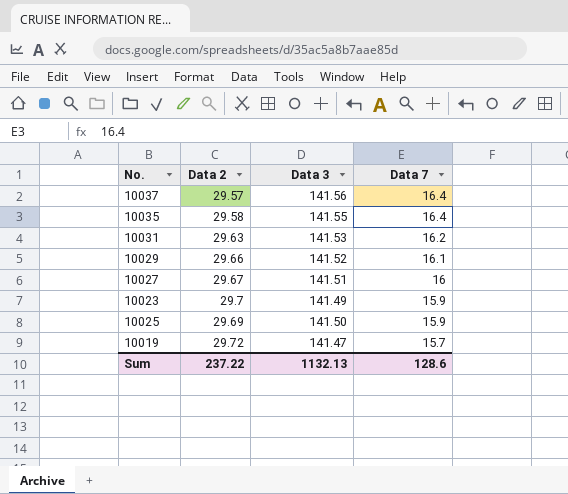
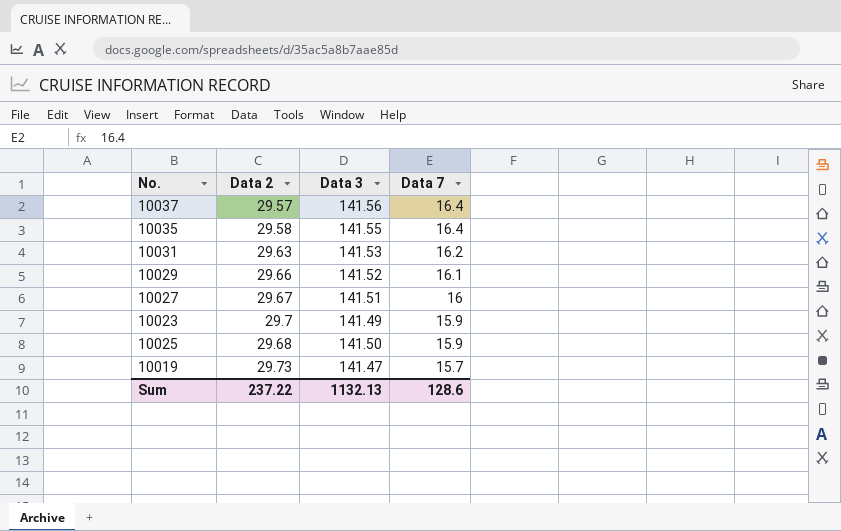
10025 | Data 2: 29.69 -> 29.68
10019 | Data 2: 29.72 -> 29.73

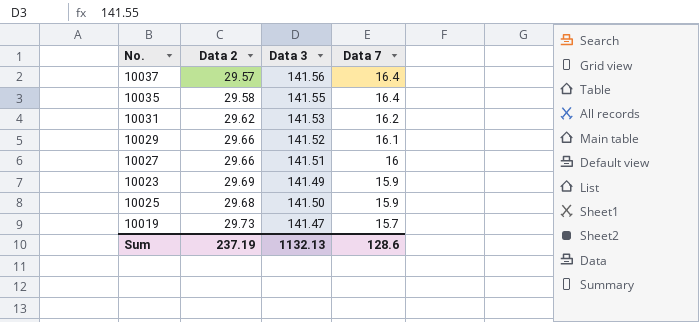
10031 | Data 2: 29.63 -> 29.62
10027 | Data 2: 29.67 -> 29.66
10023 | Data 2: 29.7 -> 29.69
Sum | Data 2: 237.22 -> 237.19

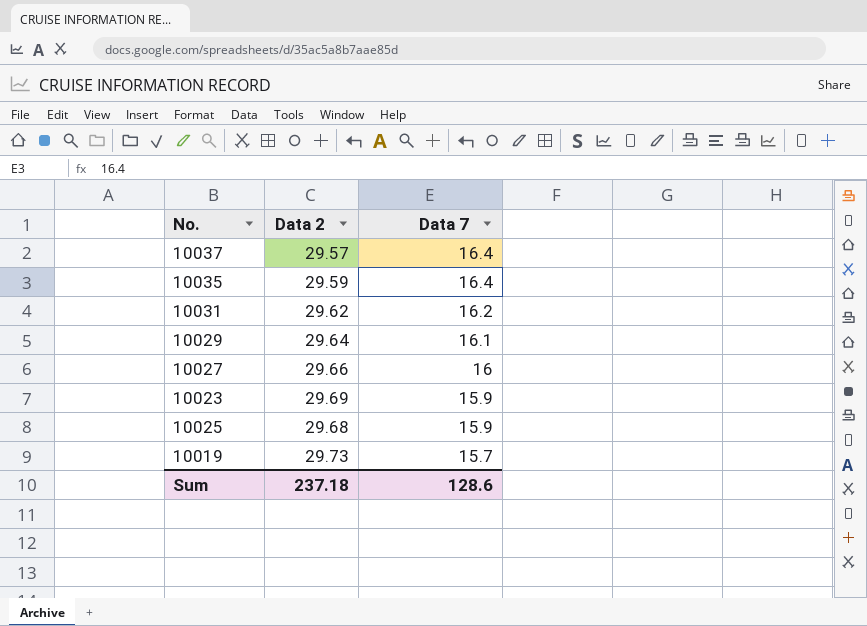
column Data 3 | position: 3 -> none
10035 | Data 2: 29.58 -> 29.59
10029 | Data 2: 29.66 -> 29.64
Sum | Data 2: 237.19 -> 237.18

